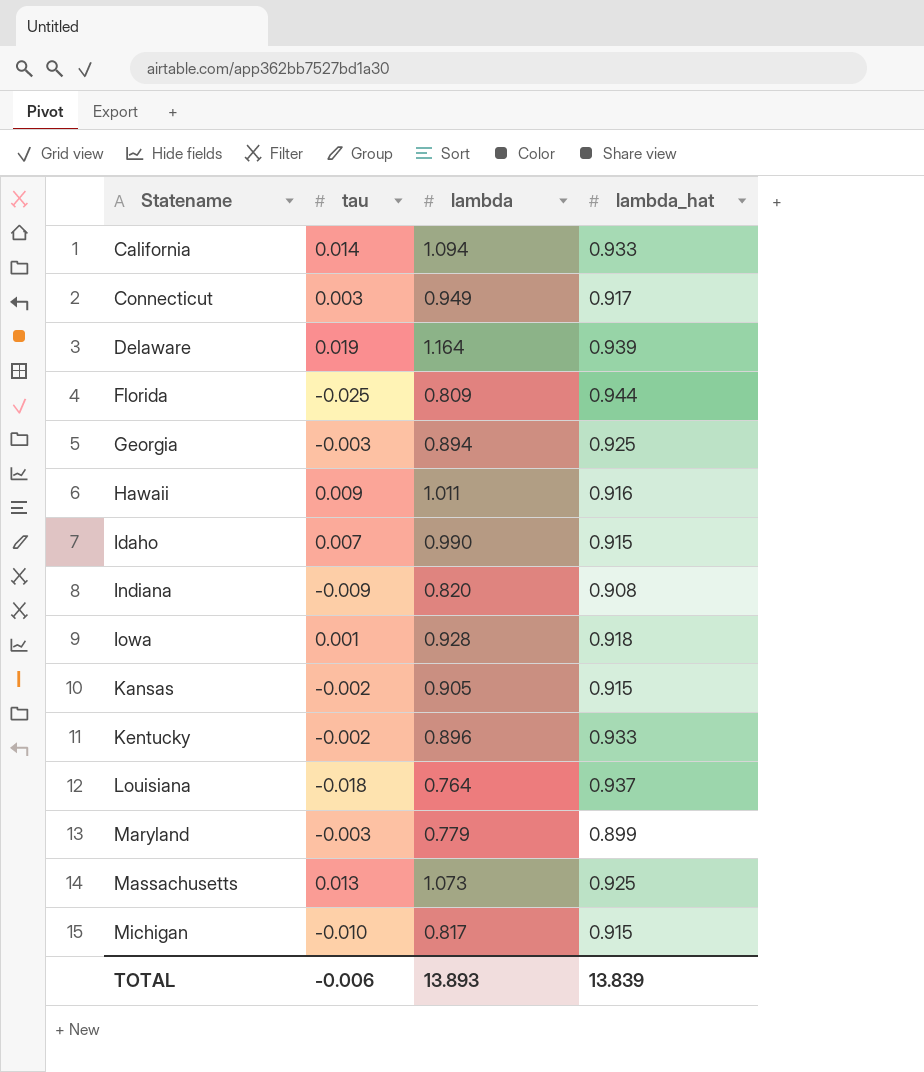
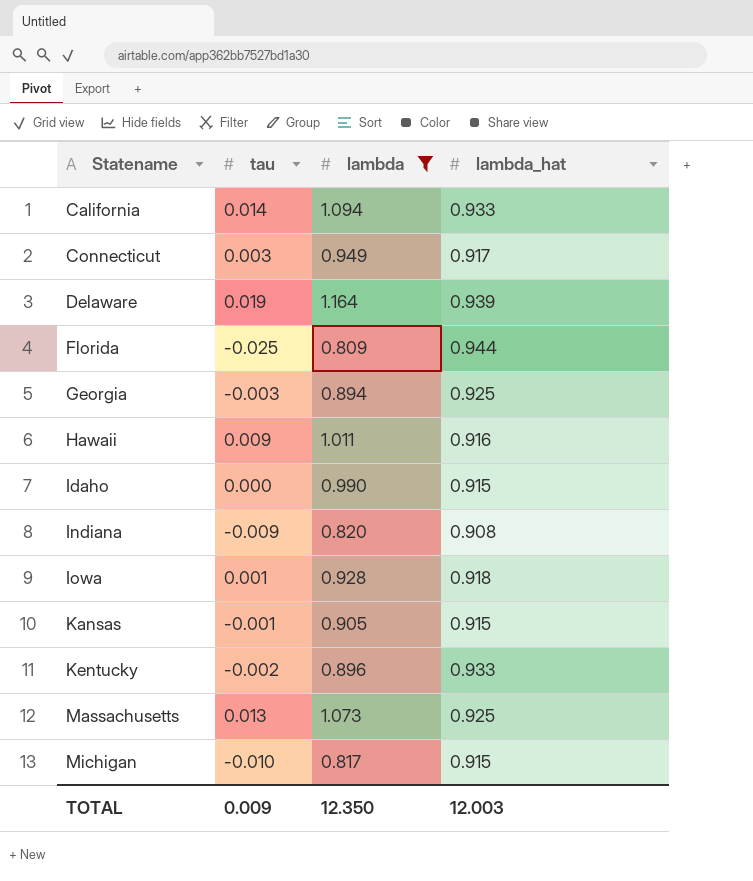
filter: none -> lambda >= 0.809
Idaho | tau: 0.007 -> 0.000
Kansas | tau: -0.002 -> -0.001
TOTAL | tau: -0.006 -> 0.009
TOTAL | lambda: 13.893 -> 12.350
TOTAL | lambda_hat: 13.839 -> 12.003

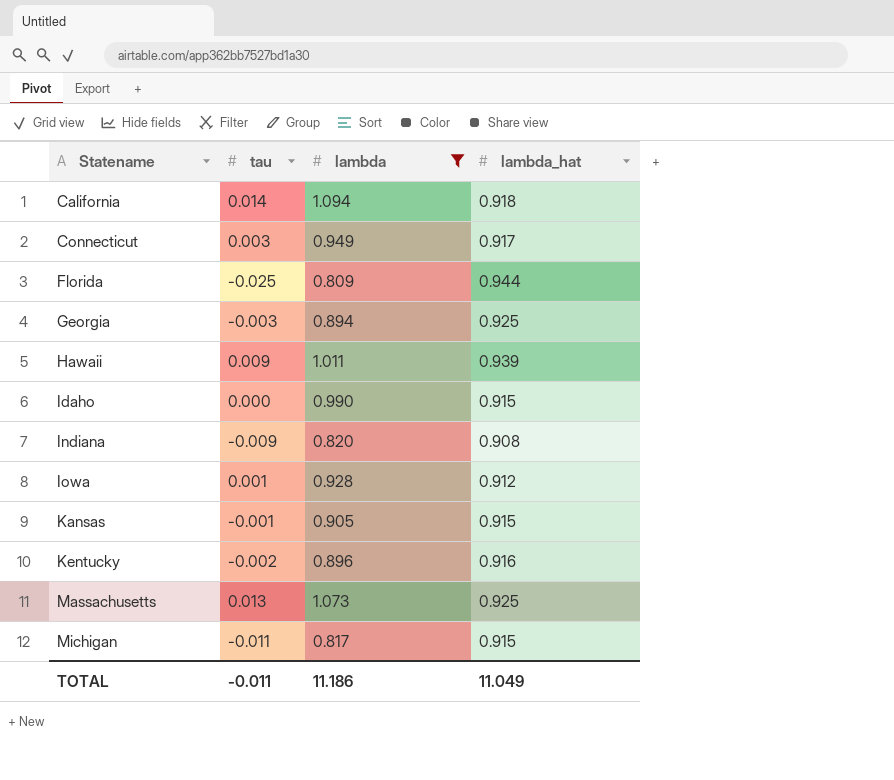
row Delaware: 0.019 | 1.164 | 0.939 -> none
California | lambda_hat: 0.933 -> 0.918
Hawaii | lambda_hat: 0.916 -> 0.939
Iowa | lambda_hat: 0.918 -> 0.912
Kentucky | lambda_hat: 0.933 -> 0.916
Michigan | tau: -0.010 -> -0.011
TOTAL | tau: 0.009 -> -0.011
TOTAL | lambda: 12.350 -> 11.186
TOTAL | lambda_hat: 12.003 -> 11.049

